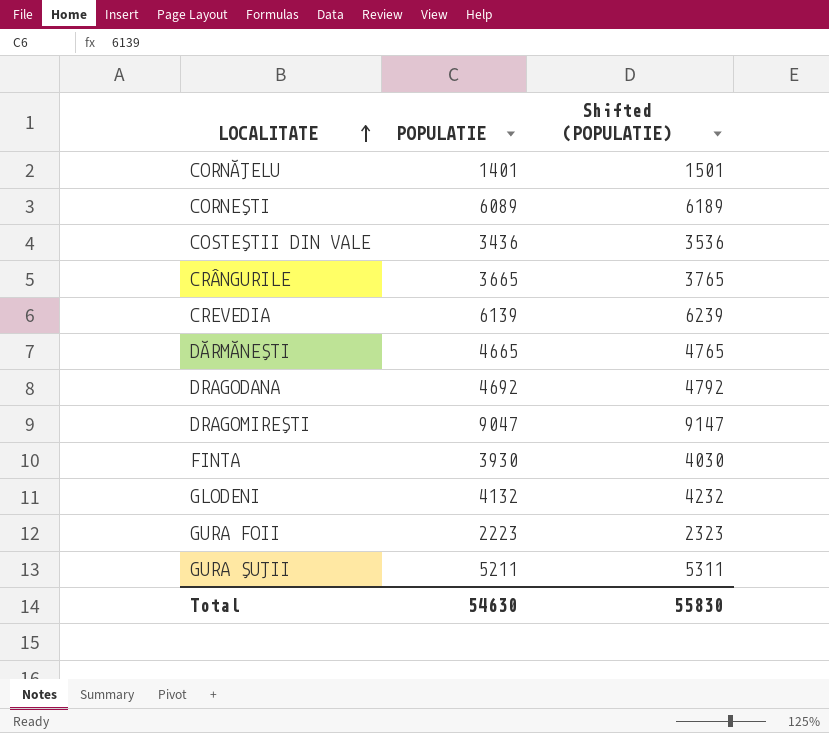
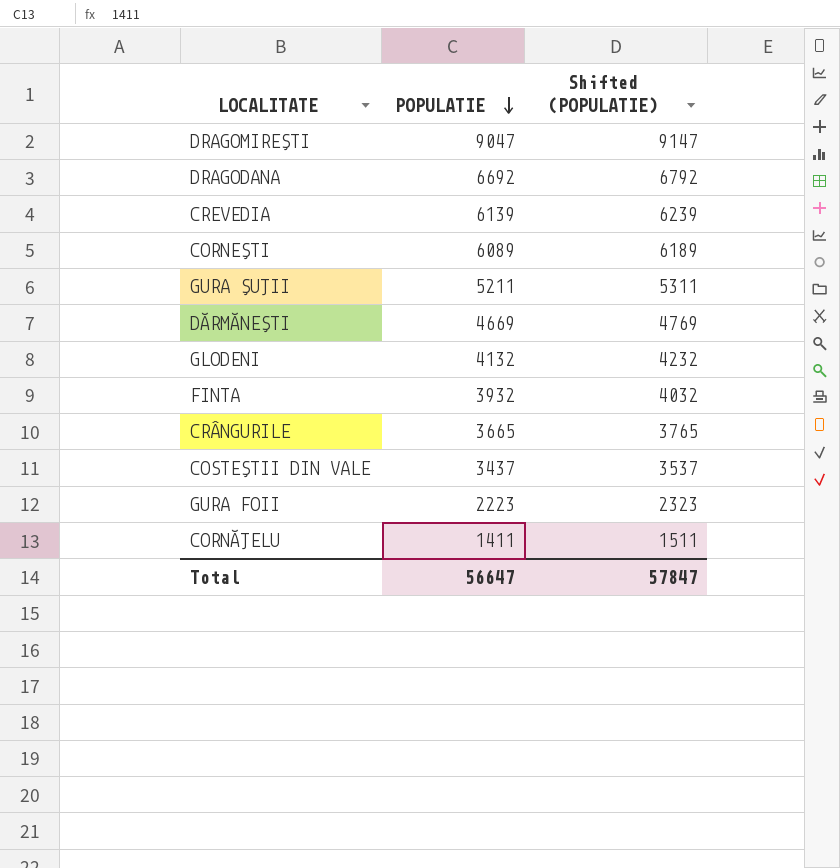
row order: LOCALITATE ascending -> POPULATIE descending
DRAGODANA | POPULATIE: 4692 -> 6692
DRAGODANA | Shifted (POPULATIE): 4792 -> 6792
DĂRMĂNEŞTI | POPULATIE: 4665 -> 4669
DĂRMĂNEŞTI | Shifted (POPULATIE): 4765 -> 4769
FINTA | POPULATIE: 3930 -> 3932
FINTA | Shifted (POPULATIE): 4030 -> 4032
COSTEŞTII DIN VALE | POPULATIE: 3436 -> 3437
COSTEŞTII DIN VALE | Shifted (POPULATIE): 3536 -> 3537
CORNĂŢELU | POPULATIE: 1401 -> 1411
CORNĂŢELU | Shifted (POPULATIE): 1501 -> 1511
Total | POPULATIE: 54630 -> 56647
Total | Shifted (POPULATIE): 55830 -> 57847

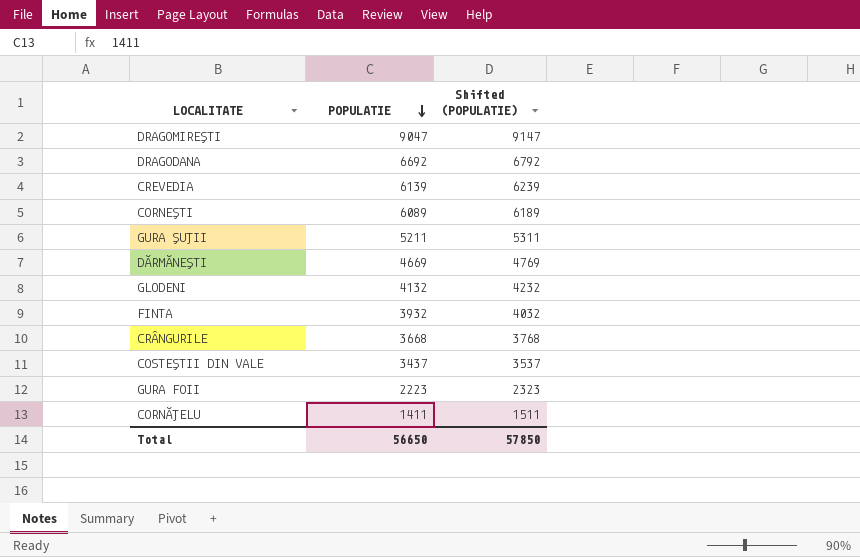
CRÂNGURILE | POPULATIE: 3665 -> 3668
CRÂNGURILE | Shifted (POPULATIE): 3765 -> 3768
Total | POPULATIE: 56647 -> 56650
Total | Shifted (POPULATIE): 57847 -> 57850

